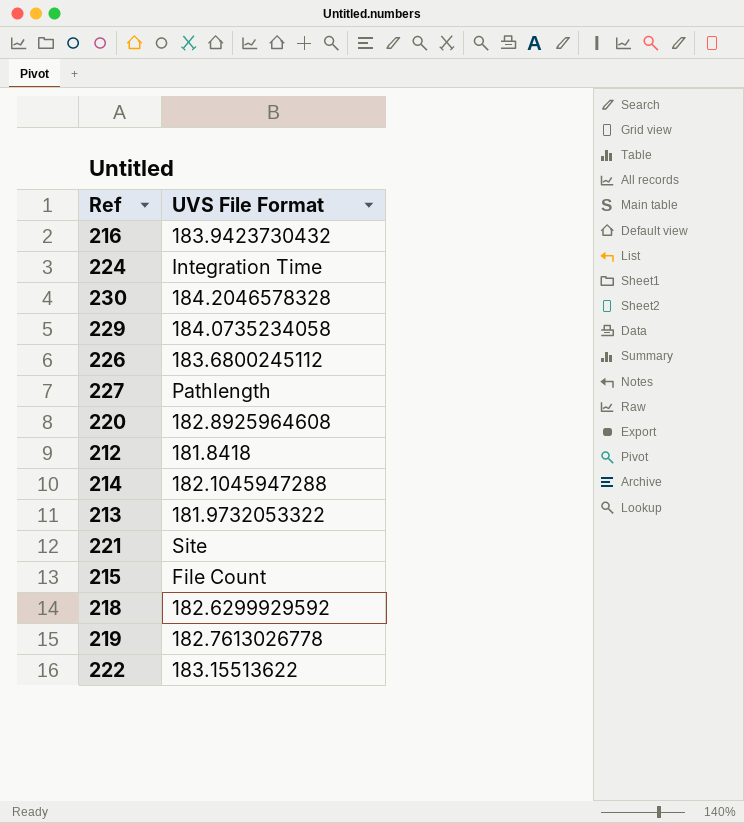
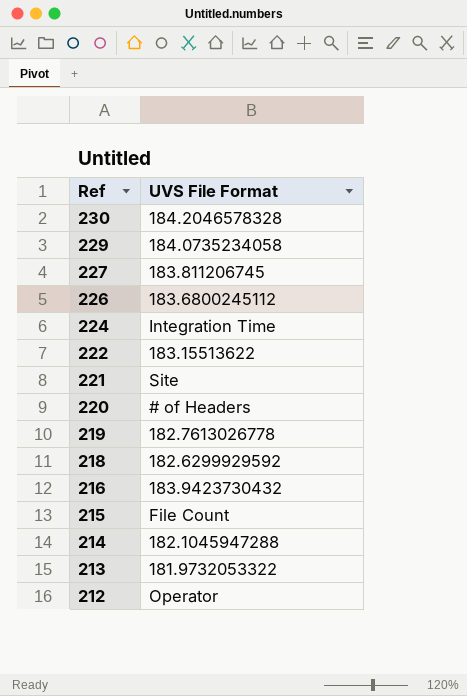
row order: none -> Ref descending
227 | UVS File Format: Pathlength -> 183.811206745
220 | UVS File Format: 182.8925964608 -> # of Headers
212 | UVS File Format: 181.8418 -> Operator

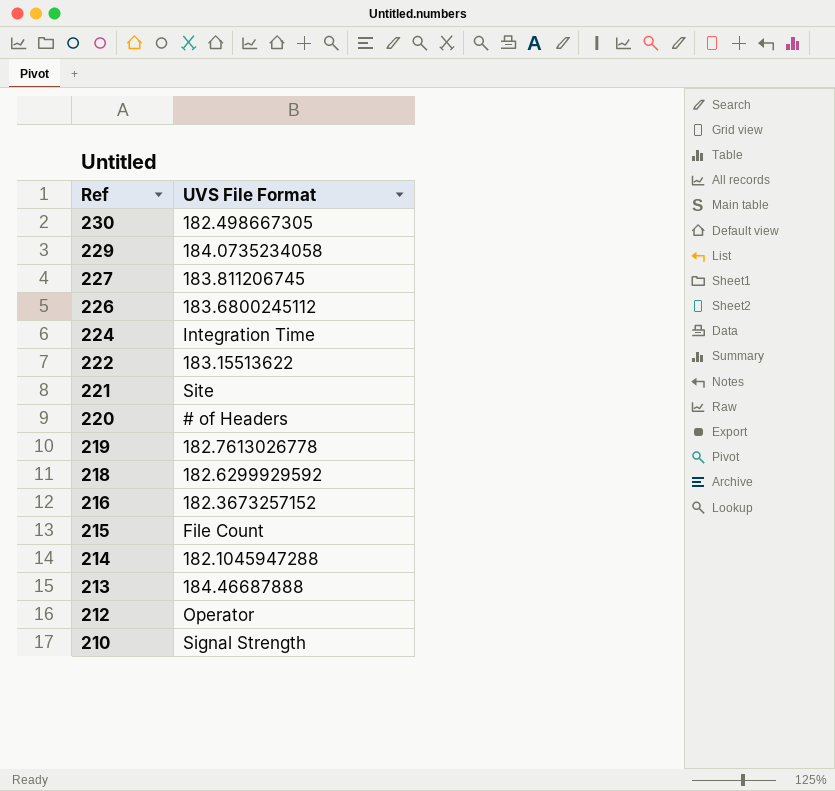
230 | UVS File Format: 184.2046578328 -> 182.498667305
216 | UVS File Format: 183.9423730432 -> 182.3673257152
213 | UVS File Format: 181.9732053322 -> 184.46687888
row 210: none -> Signal Strength

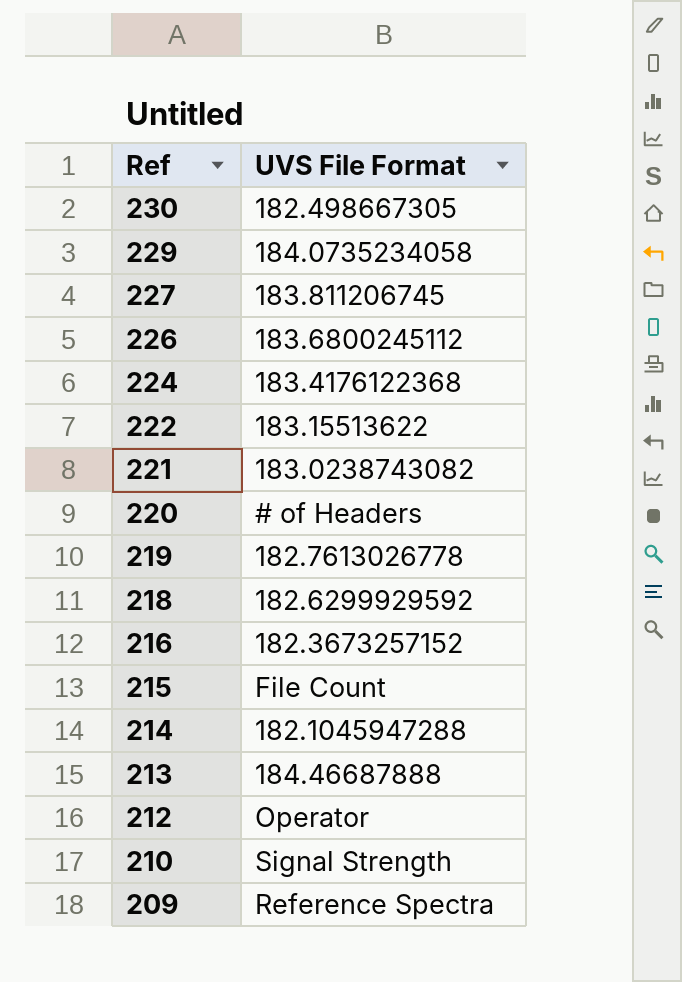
224 | UVS File Format: Integration Time -> 183.4176122368
221 | UVS File Format: Site -> 183.0238743082
row 209: none -> Reference Spectra

